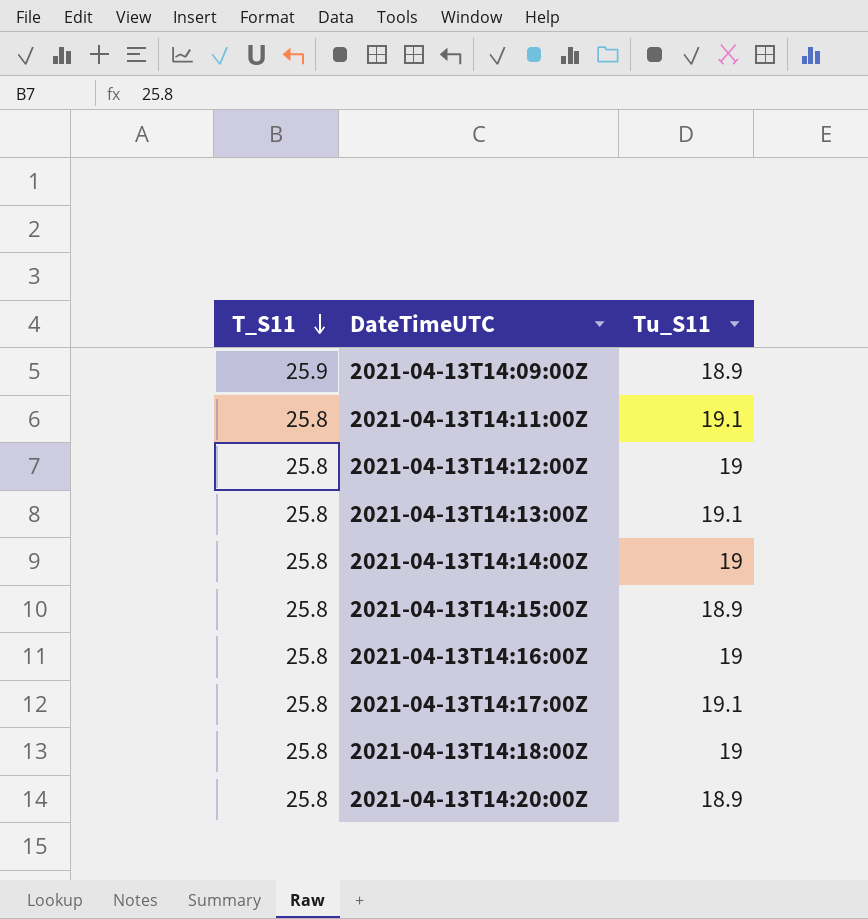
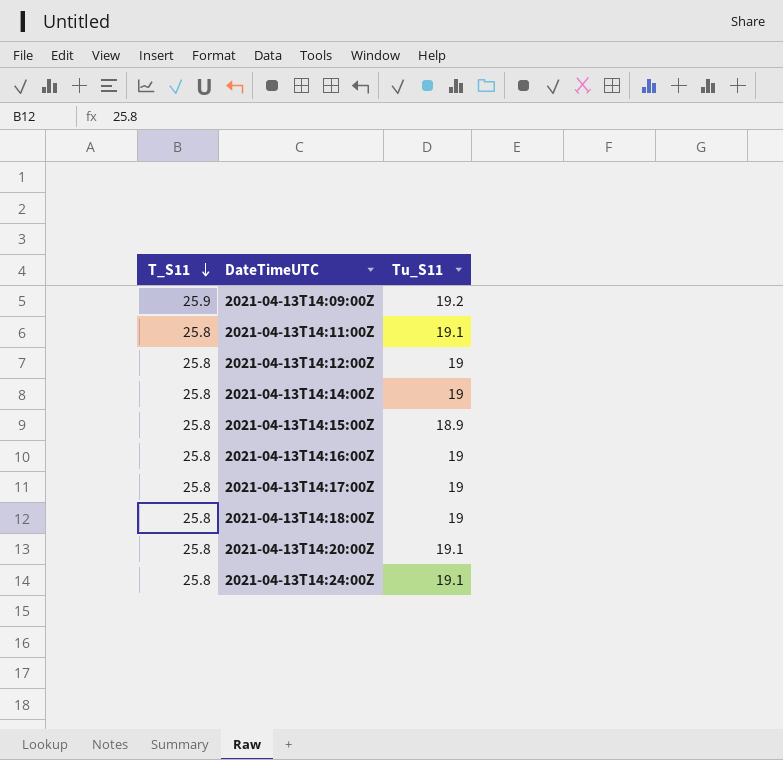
row 2021-04-13T14:13:00Z: 25.8 | 19.1 -> none
2021-04-13T14:09:00Z | Tu_S11: 18.9 -> 19.2
2021-04-13T14:17:00Z | Tu_S11: 19.1 -> 19
2021-04-13T14:20:00Z | Tu_S11: 18.9 -> 19.1
row 2021-04-13T14:24:00Z: none -> 25.8 | 19.1

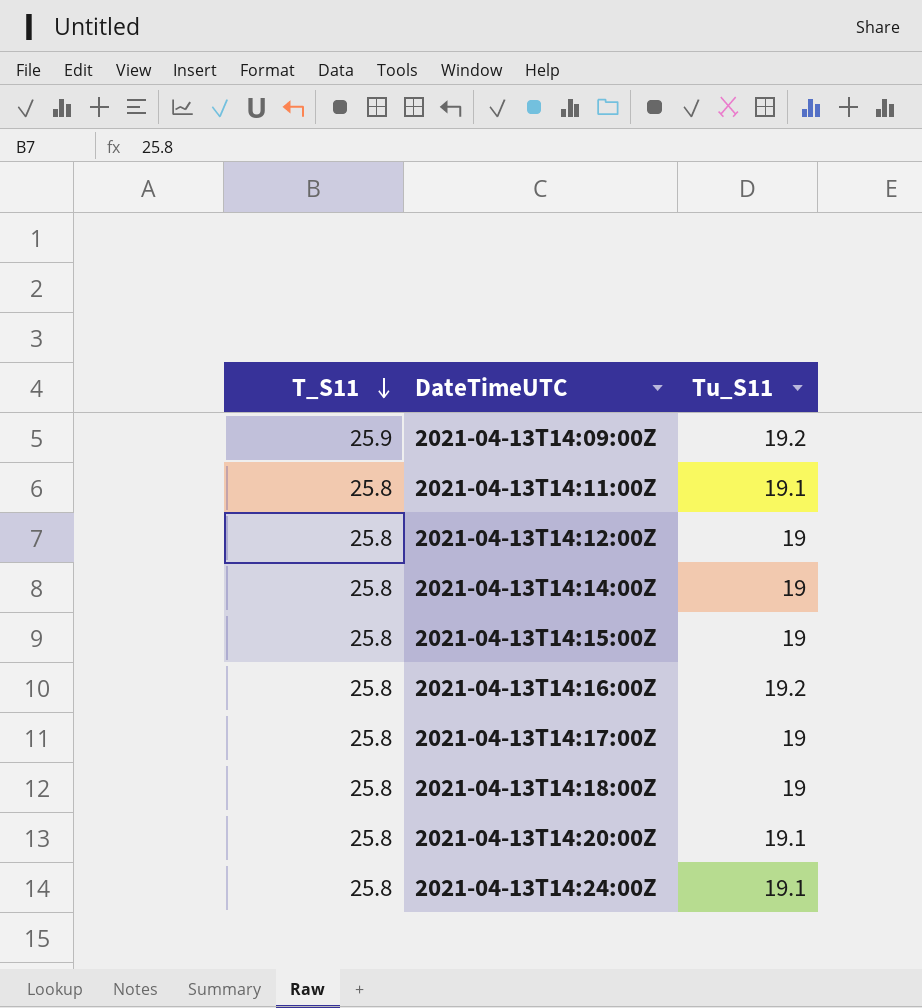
2021-04-13T14:15:00Z | Tu_S11: 18.9 -> 19
2021-04-13T14:16:00Z | Tu_S11: 19 -> 19.2

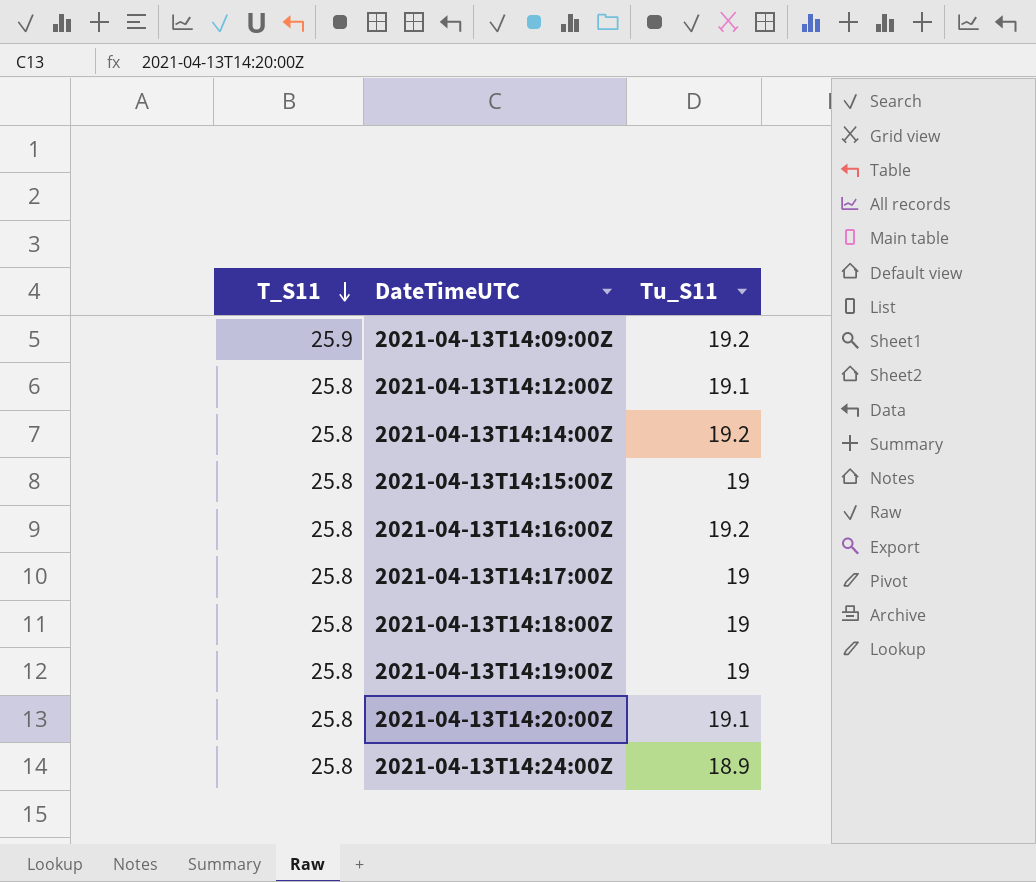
row 2021-04-13T14:11:00Z: 25.8 | 19.1 -> none
2021-04-13T14:12:00Z | Tu_S11: 19 -> 19.1
2021-04-13T14:14:00Z | Tu_S11: 19 -> 19.2
row 2021-04-13T14:19:00Z: none -> 25.8 | 19
2021-04-13T14:24:00Z | Tu_S11: 19.1 -> 18.9

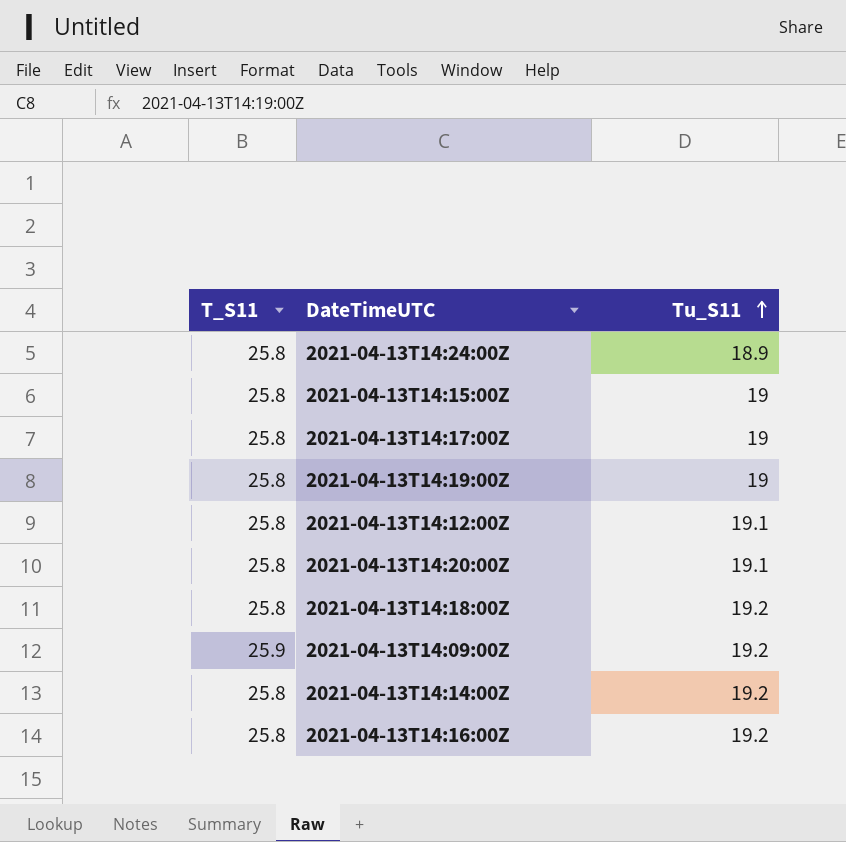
row order: T_S11 descending -> Tu_S11 ascending
2021-04-13T14:18:00Z | Tu_S11: 19 -> 19.2

